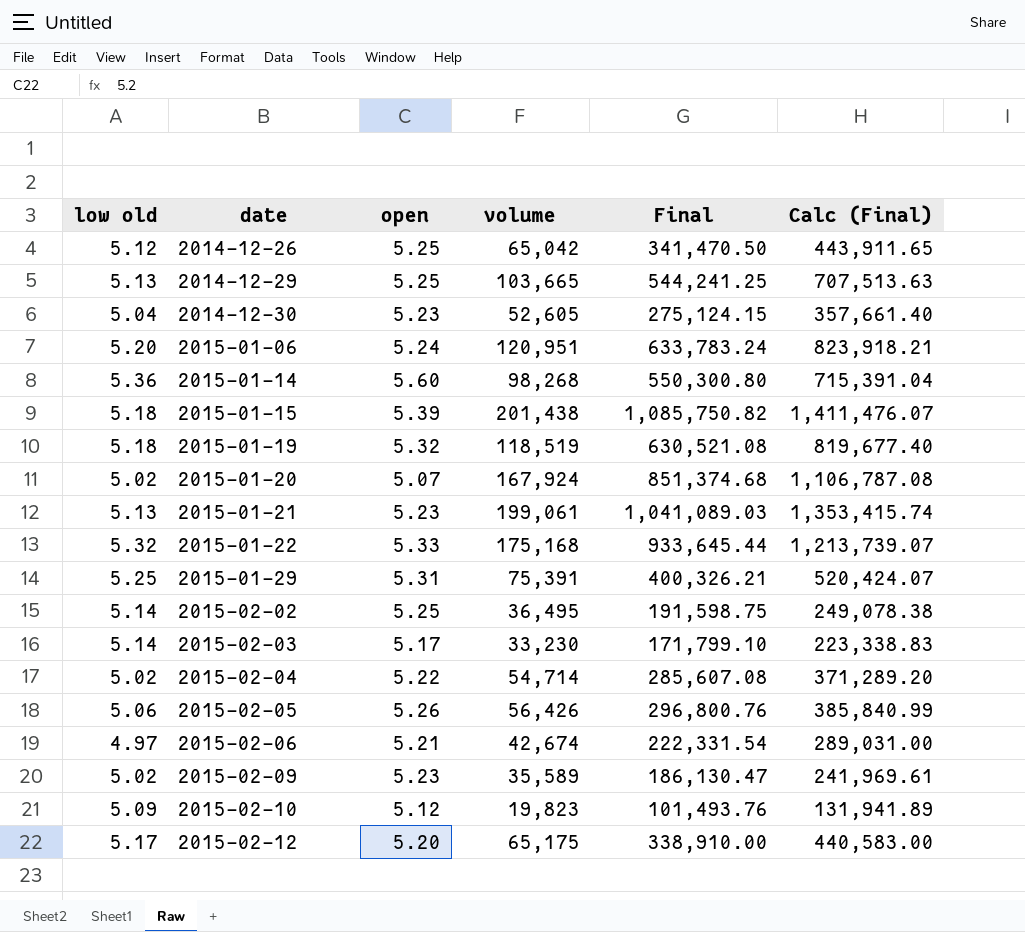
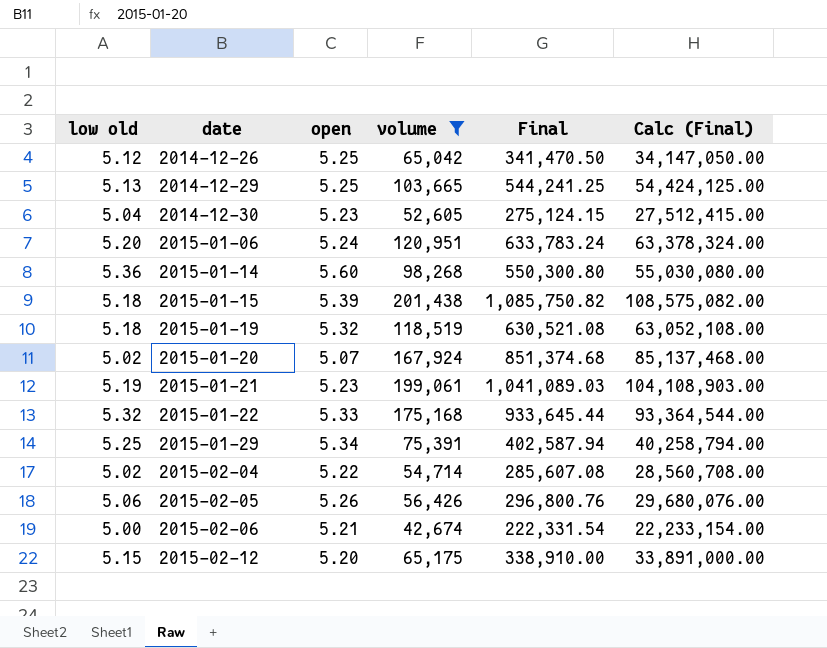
filter: none -> volume >= 42,674
column Calc (Final) | formula: [Final] * 1.3 -> [Final] * 100
2015-01-21 | low old: 5.13 -> 5.19
2015-01-29 | open: 5.31 -> 5.34
2015-01-29 | Final: 400,326.21 -> 402,587.94
2015-02-06 | low old: 4.97 -> 5.00
2015-02-12 | low old: 5.17 -> 5.15

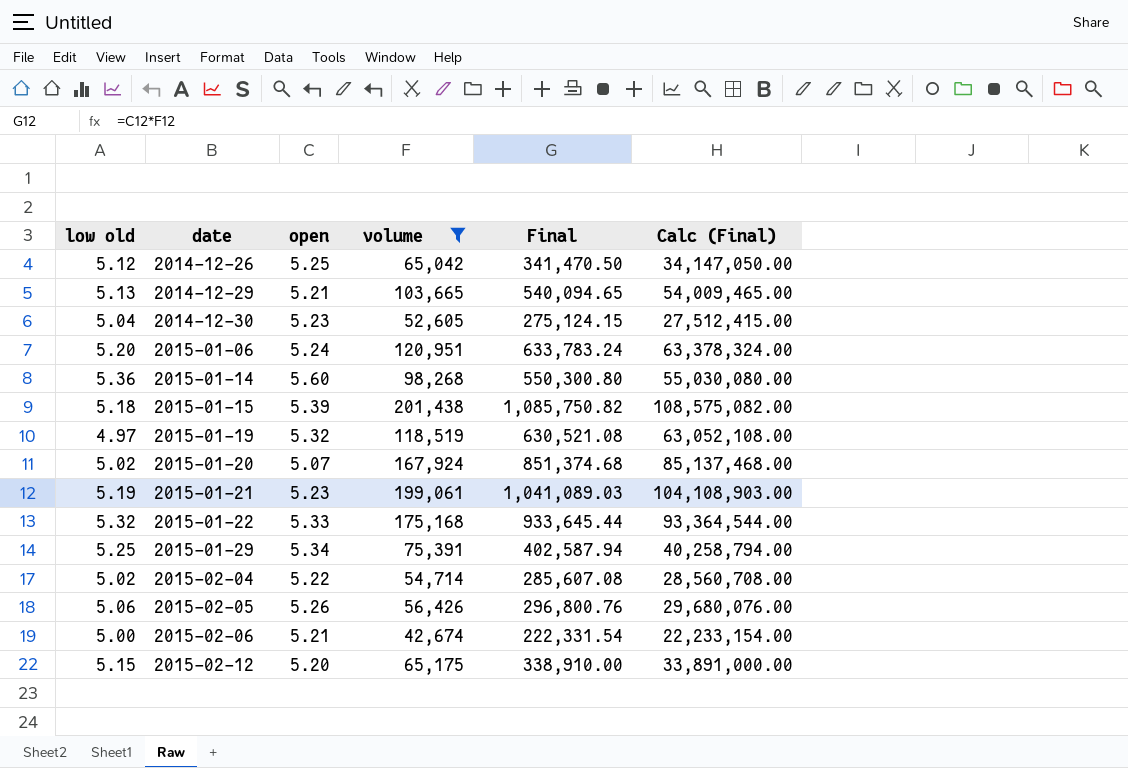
2014-12-29 | open: 5.25 -> 5.21
2014-12-29 | Final: 544,241.25 -> 540,094.65
2014-12-29 | Calc (Final): 54,424,125.00 -> 54,009,465.00
2015-01-19 | low old: 5.18 -> 4.97

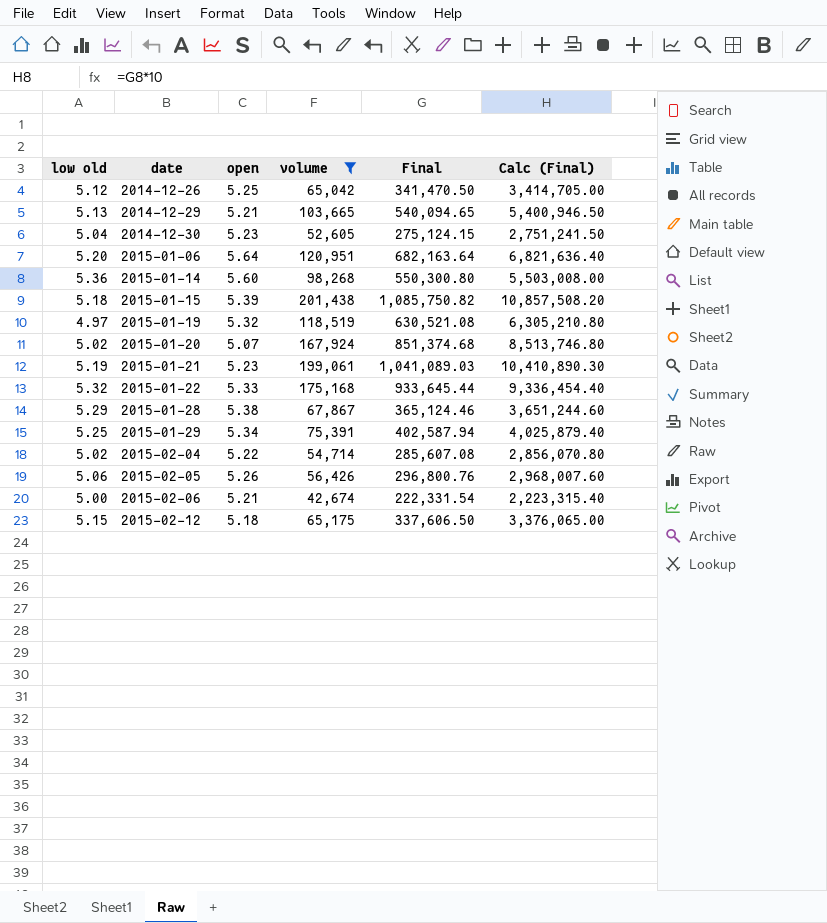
column Calc (Final) | formula: [Final] * 100 -> [Final] * 10
2015-01-06 | open: 5.24 -> 5.64
2015-01-06 | Final: 633,783.24 -> 682,163.64
row 2015-01-28: none -> 5.29 | 5.38 | 67,867 | 365,124.46 | 3,651,244.60
2015-02-12 | open: 5.20 -> 5.18
2015-02-12 | Final: 338,910.00 -> 337,606.50

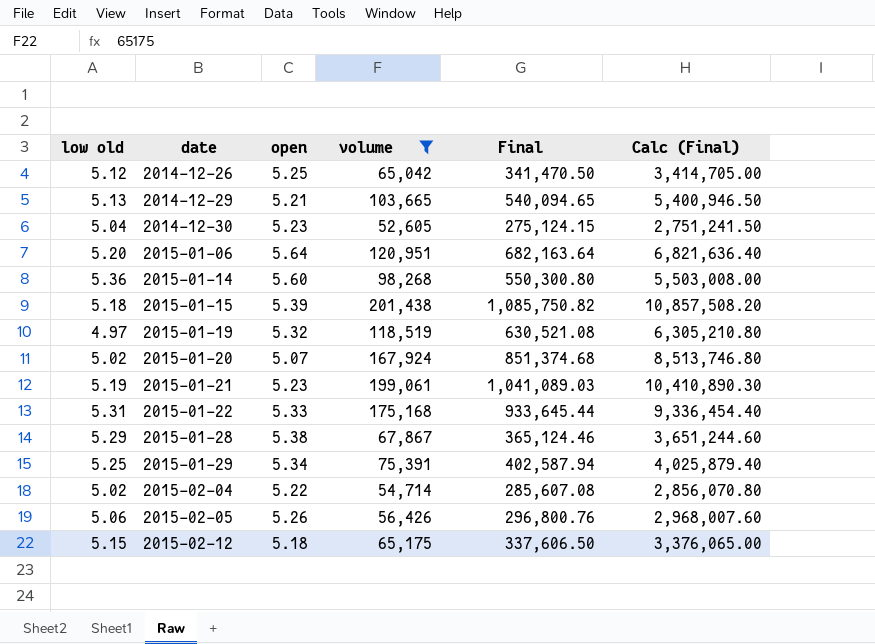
row 2015-02-06: 5.00 | 5.21 | 42,674 | 222,331.54 | 2,223,315.40 -> none
2015-01-22 | low old: 5.32 -> 5.31

